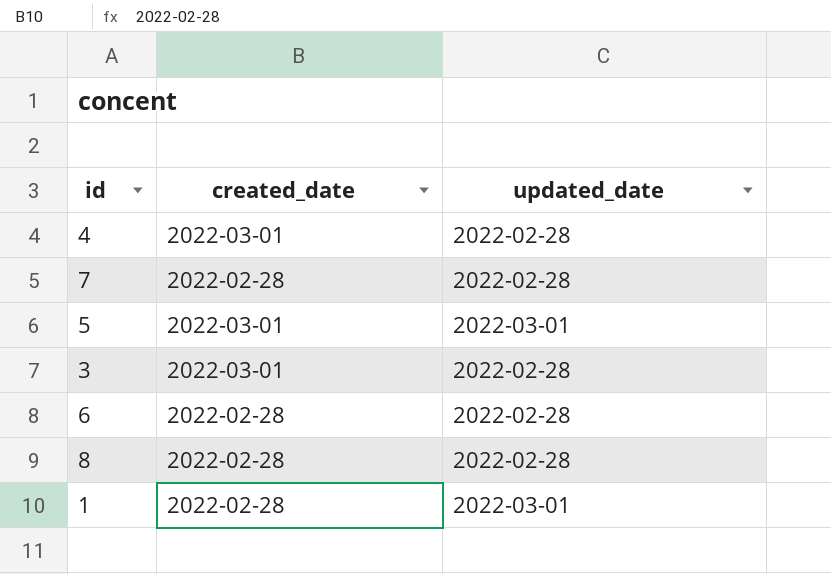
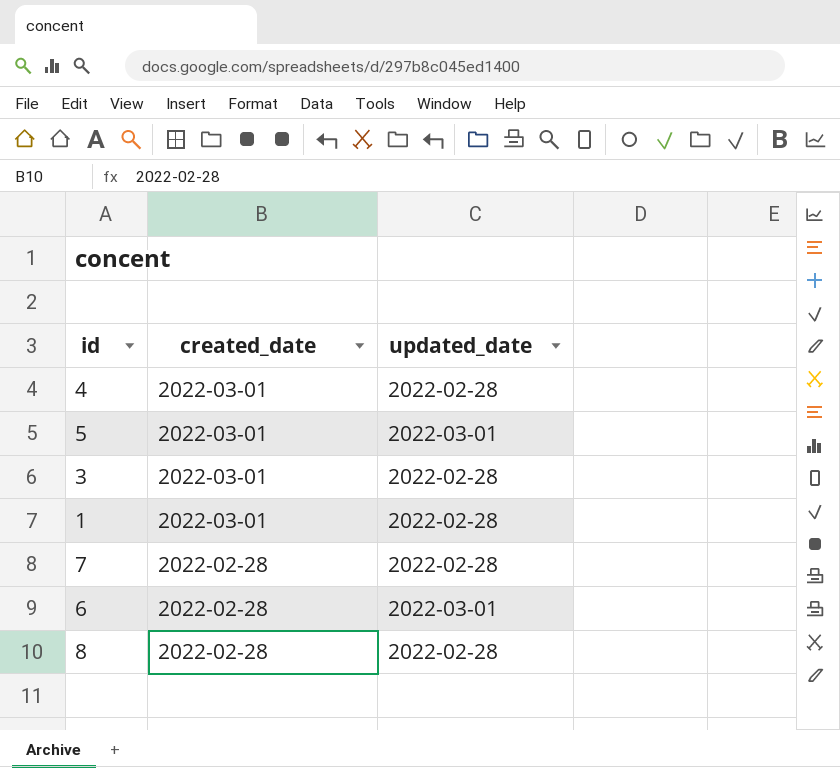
row order: none -> created_date descending
1 | created_date: 2022-02-28 -> 2022-03-01
1 | updated_date: 2022-03-01 -> 2022-02-28
6 | updated_date: 2022-02-28 -> 2022-03-01

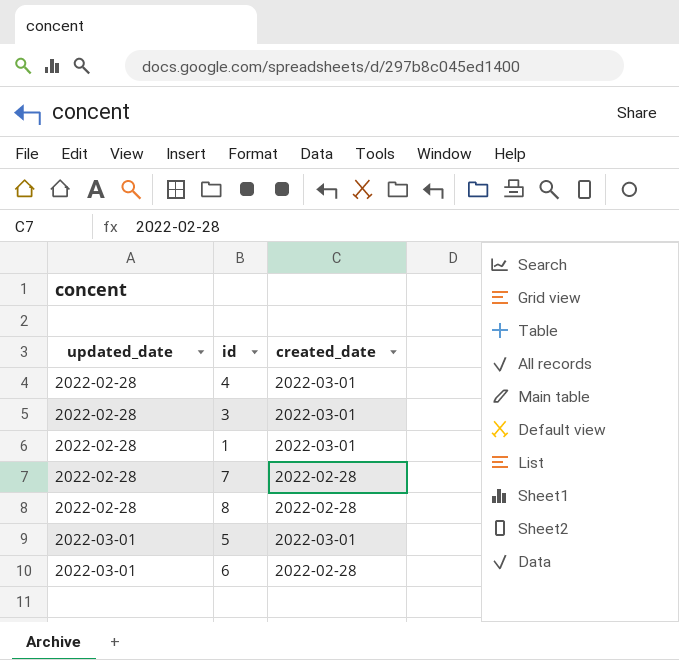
row order: created_date descending -> updated_date ascending
column updated_date | position: 3 -> 1

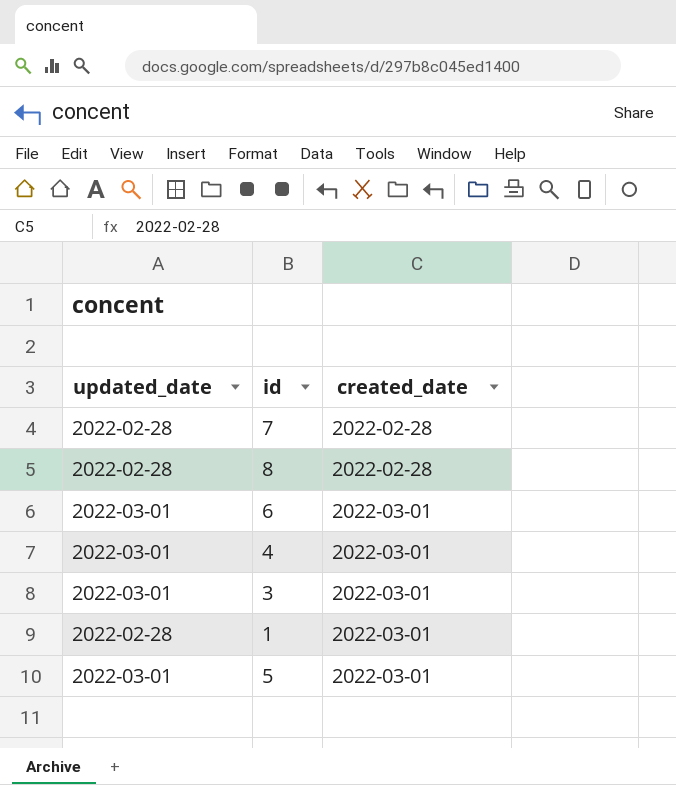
row order: updated_date ascending -> created_date ascending
6 | created_date: 2022-02-28 -> 2022-03-01
4 | updated_date: 2022-02-28 -> 2022-03-01
3 | updated_date: 2022-02-28 -> 2022-03-01

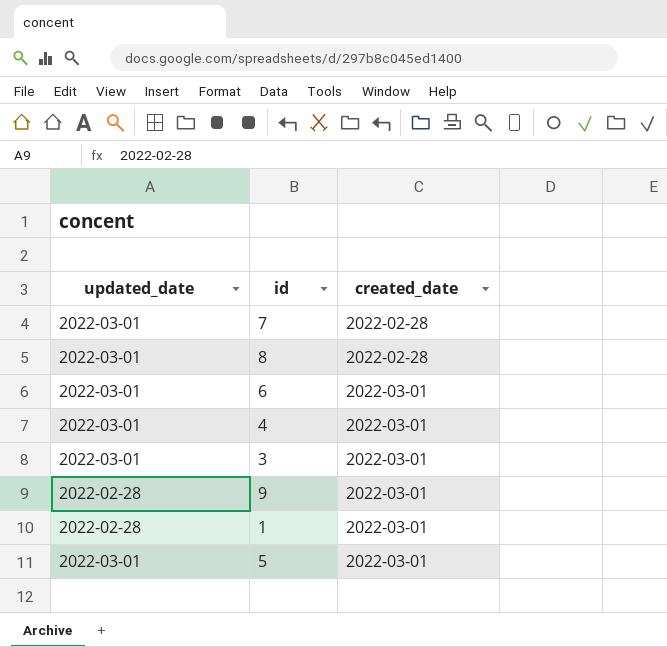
7 | updated_date: 2022-02-28 -> 2022-03-01
8 | updated_date: 2022-02-28 -> 2022-03-01
row 9: none -> 2022-02-28 | 2022-03-01

